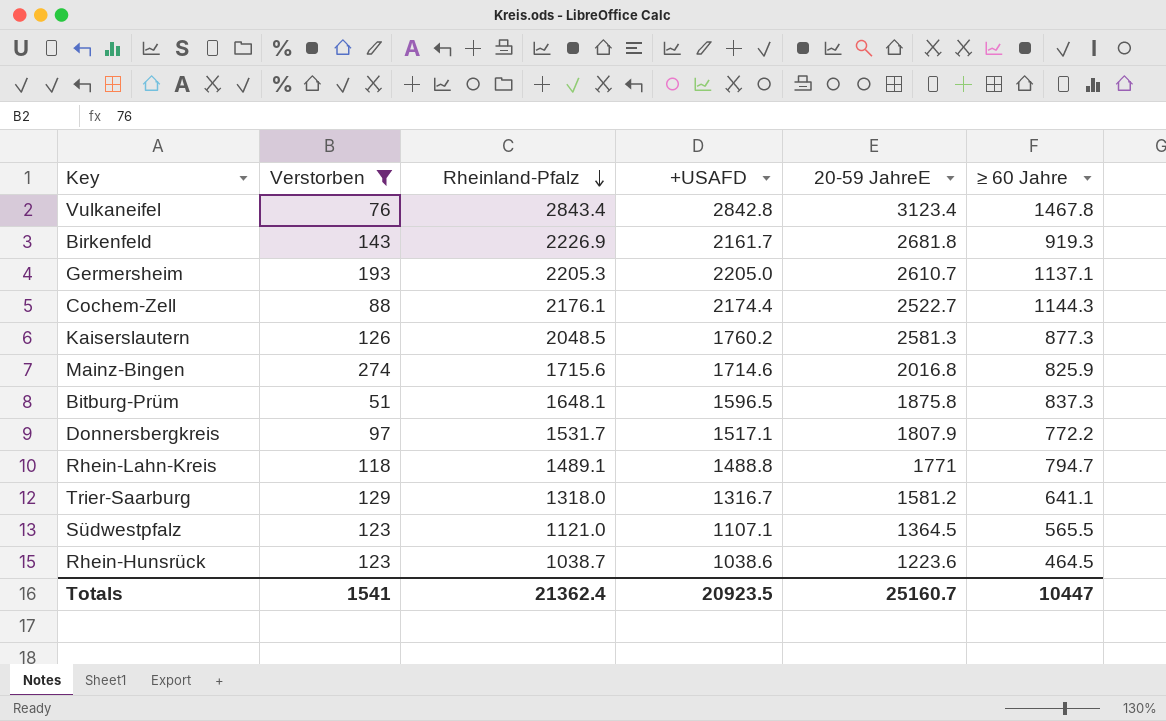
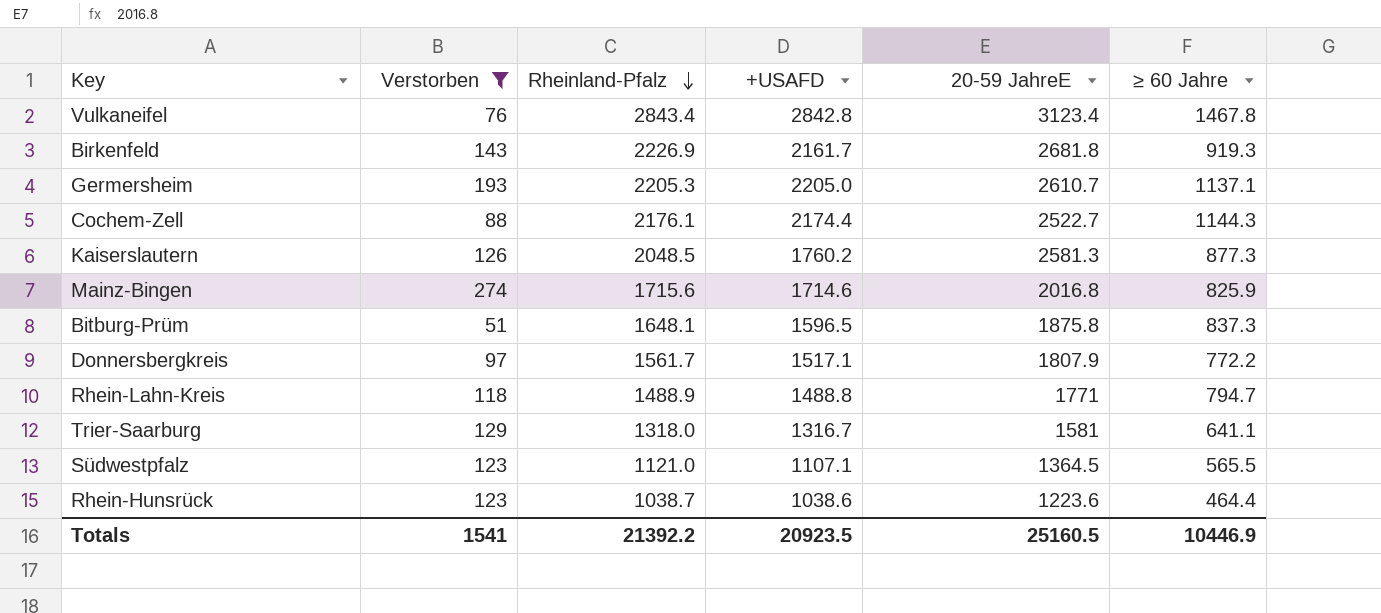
Donnersbergkreis | Rheinland-Pfalz: 1531.7 -> 1561.7
Rhein-Lahn-Kreis | Rheinland-Pfalz: 1489.1 -> 1488.9
Trier-Saarburg | 20-59 JahreE: 1581.2 -> 1581
Rhein-Hunsrück | ≥ 60 Jahre: 464.5 -> 464.4
Totals | Rheinland-Pfalz: 21362.4 -> 21392.2
Totals | 20-59 JahreE: 25160.7 -> 25160.5
Totals | ≥ 60 Jahre: 10447 -> 10446.9

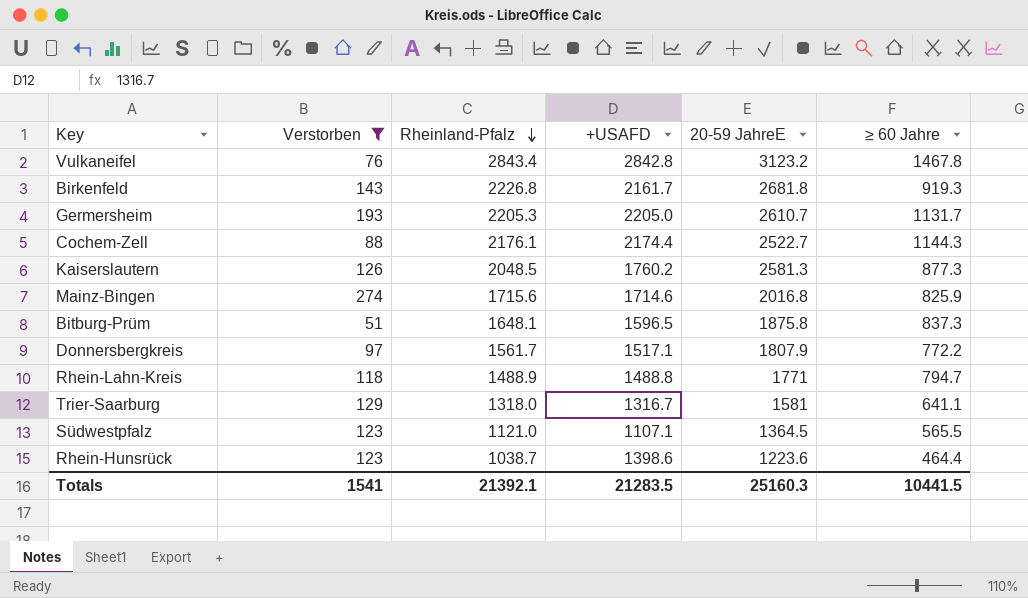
Vulkaneifel | 20-59 JahreE: 3123.4 -> 3123.2
Birkenfeld | Rheinland-Pfalz: 2226.9 -> 2226.8
Germersheim | ≥ 60 Jahre: 1137.1 -> 1131.7
Rhein-Hunsrück | +USAFD: 1038.6 -> 1398.6
Totals | Rheinland-Pfalz: 21392.2 -> 21392.1
Totals | +USAFD: 20923.5 -> 21283.5
Totals | 20-59 JahreE: 25160.5 -> 25160.3
Totals | ≥ 60 Jahre: 10446.9 -> 10441.5

